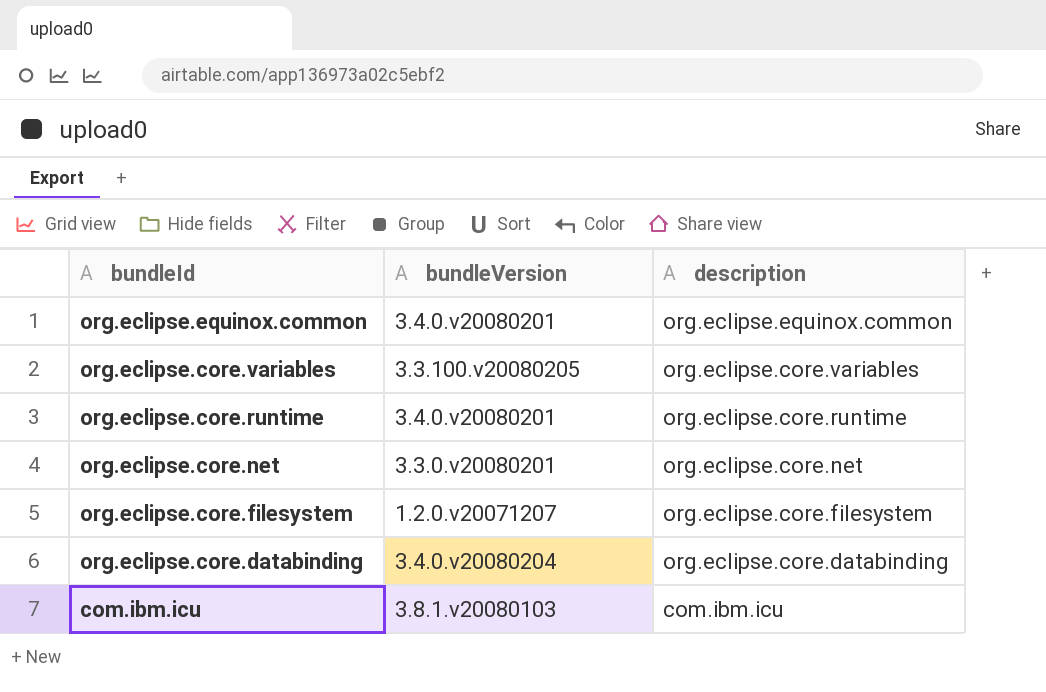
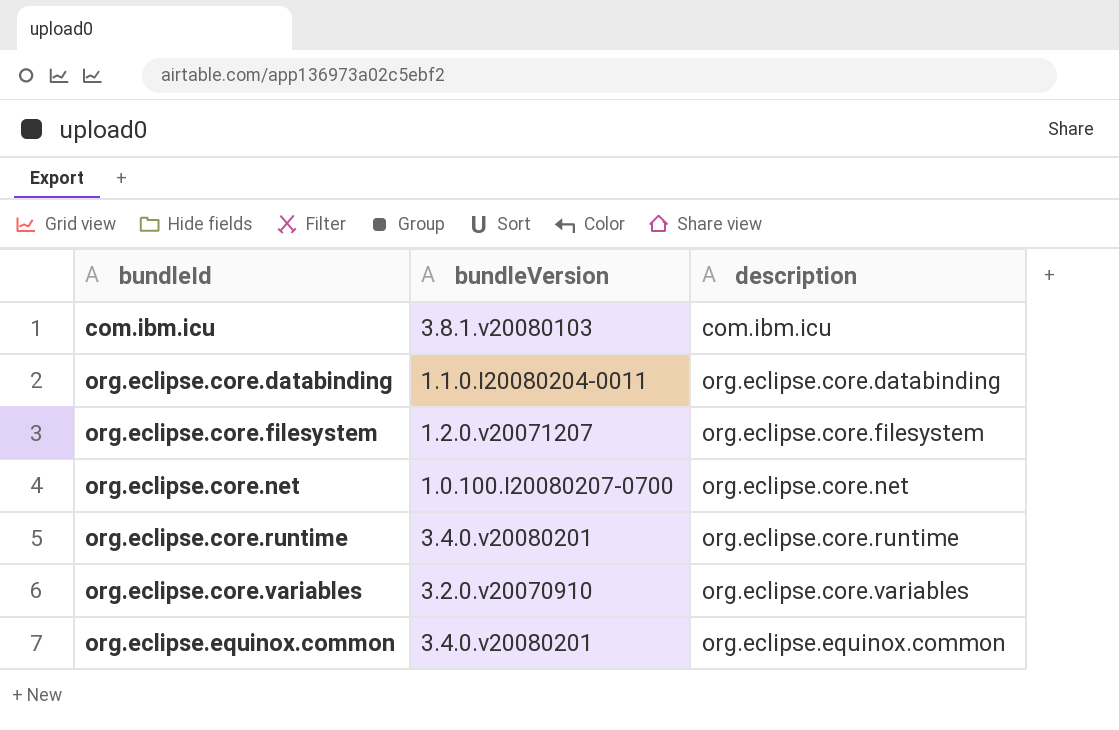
row order: bundleId descending -> bundleId ascending
org.eclipse.core.databinding | bundleVersion: 3.4.0.v20080204 -> 1.1.0.I20080204-0011
org.eclipse.core.net | bundleVersion: 3.3.0.v20080201 -> 1.0.100.I20080207-0700
org.eclipse.core.variables | bundleVersion: 3.3.100.v20080205 -> 3.2.0.v20070910

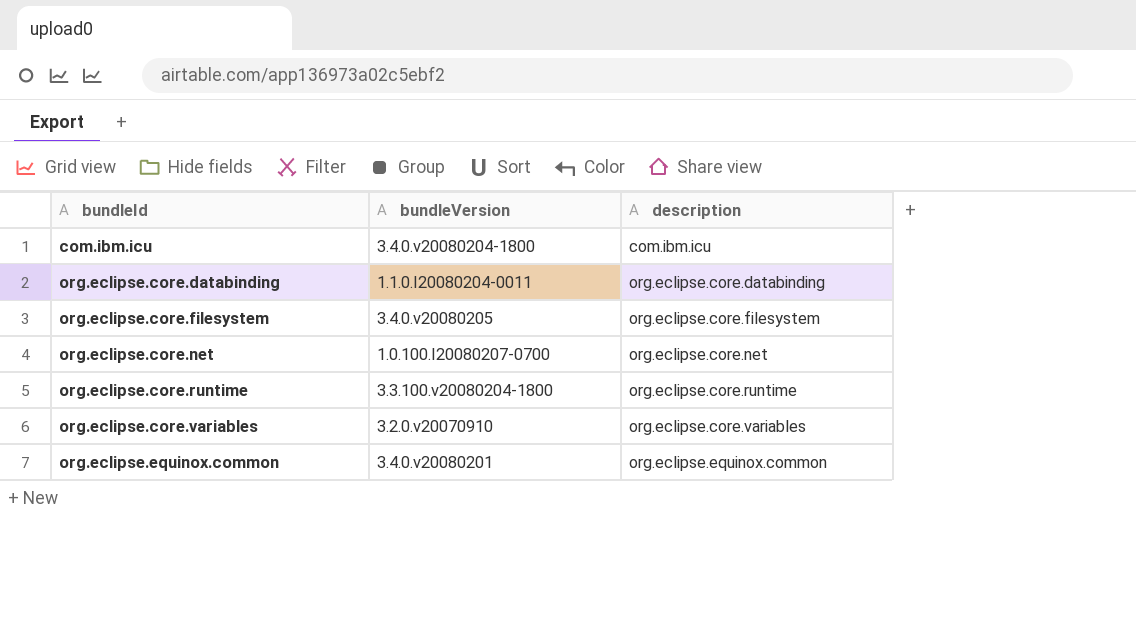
com.ibm.icu | bundleVersion: 3.8.1.v20080103 -> 3.4.0.v20080204-1800
org.eclipse.core.filesystem | bundleVersion: 1.2.0.v20071207 -> 3.4.0.v20080205
org.eclipse.core.runtime | bundleVersion: 3.4.0.v20080201 -> 3.3.100.v20080204-1800

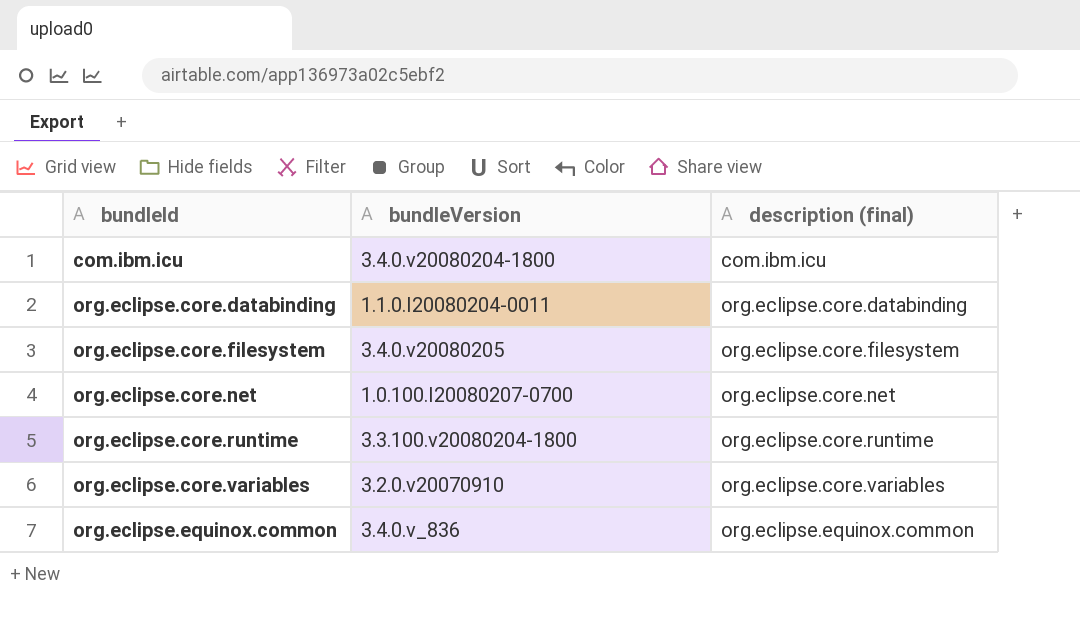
column name: description -> description (final)
org.eclipse.equinox.common | bundleVersion: 3.4.0.v20080201 -> 3.4.0.v_836

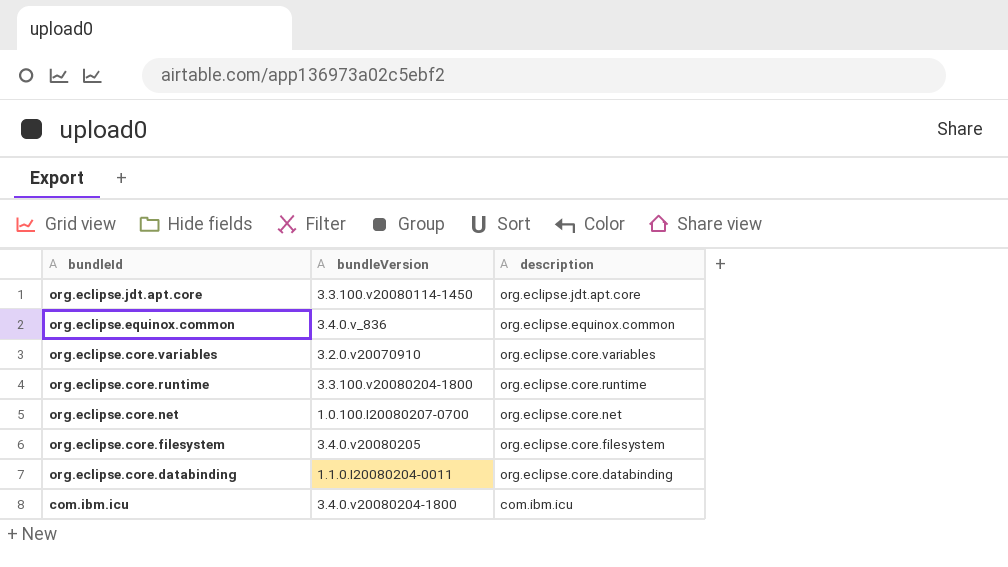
row order: bundleId ascending -> bundleId descending
column name: description (final) -> description
row org.eclipse.jdt.apt.core: none -> 3.3.100.v20080114-1450 | org.eclipse.jdt.apt.core

